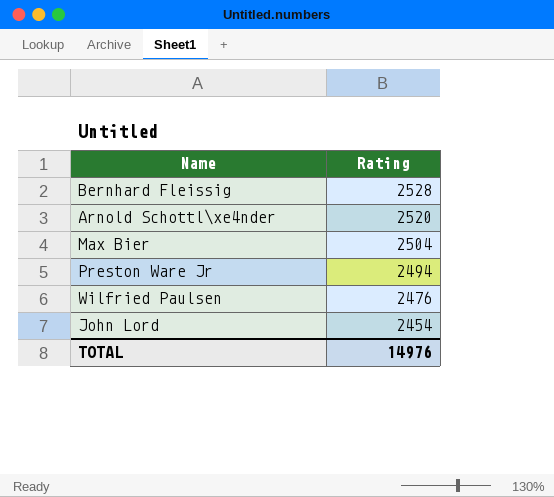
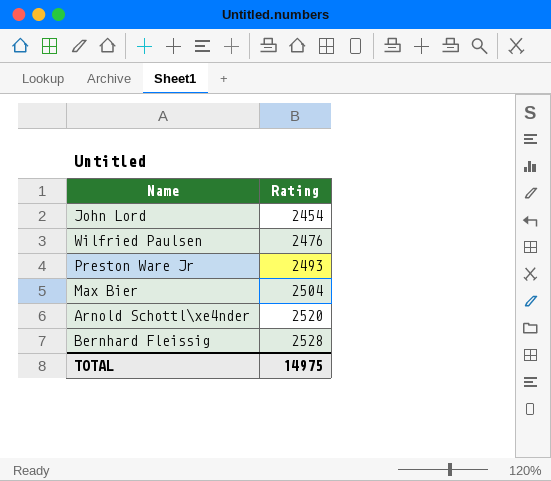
row order: Rating descending -> Rating ascending
Preston Ware Jr | Rating: 2494 -> 2493
TOTAL | Rating: 14976 -> 14975

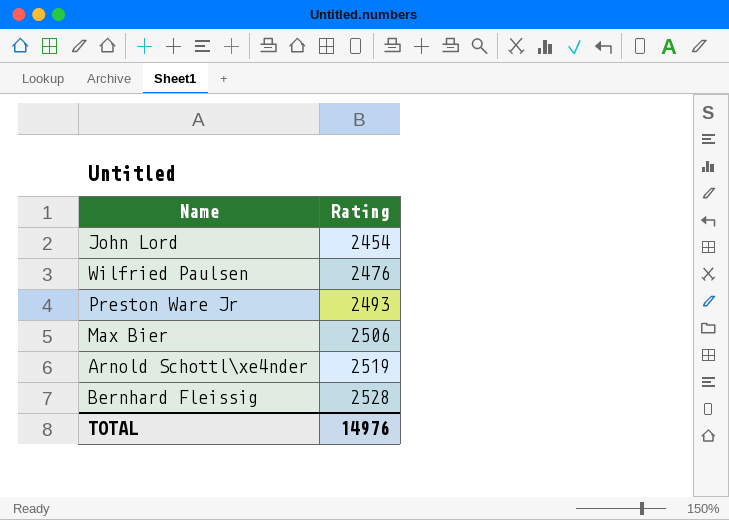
Max Bier | Rating: 2504 -> 2506
Arnold Schottl\xe4nder | Rating: 2520 -> 2519
TOTAL | Rating: 14975 -> 14976

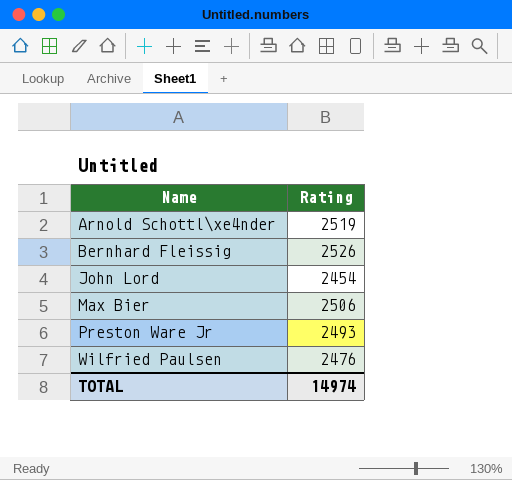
row order: Rating ascending -> Name ascending
Bernhard Fleissig | Rating: 2528 -> 2526
TOTAL | Rating: 14976 -> 14974

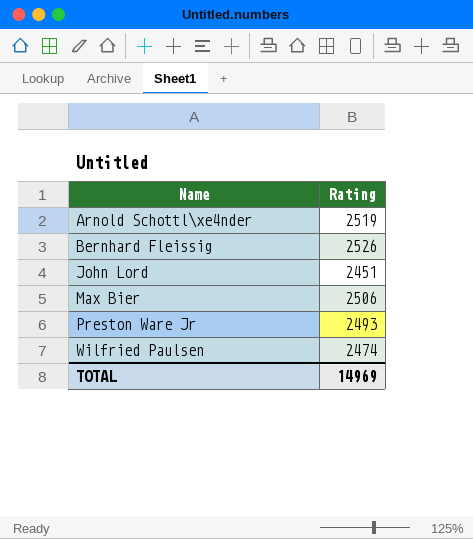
John Lord | Rating: 2454 -> 2451
Wilfried Paulsen | Rating: 2476 -> 2474
TOTAL | Rating: 14974 -> 14969

